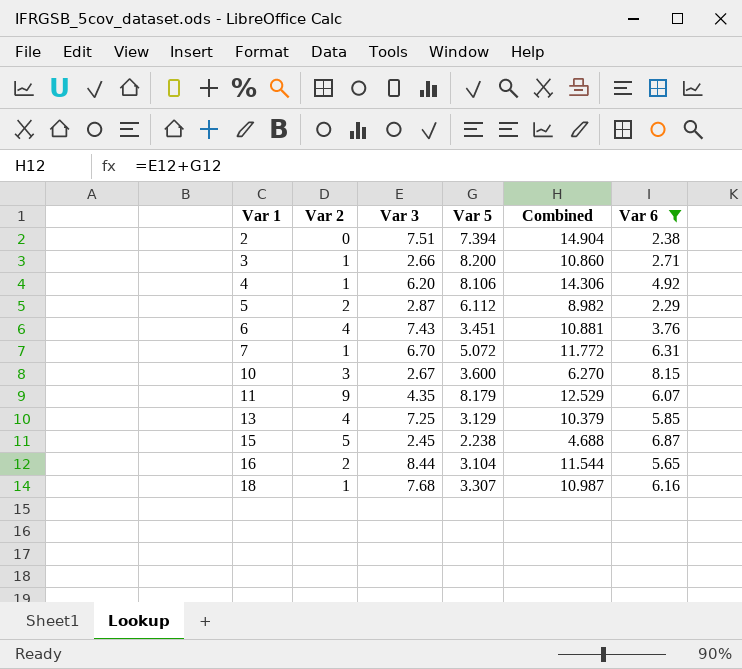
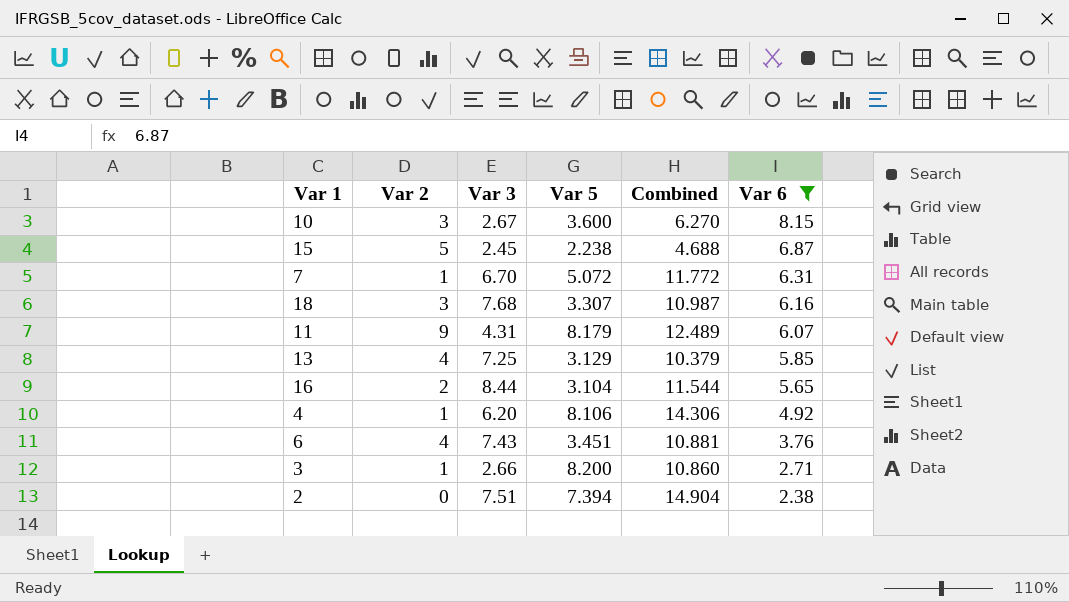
row order: Var 1 ascending -> Var 6 descending
row 5: 2 | 2.87 | 6.112 | 8.982 | 2.29 -> none
18 | Var 2: 1 -> 3
11 | Var 3: 4.35 -> 4.31
11 | Combined: 12.529 -> 12.489

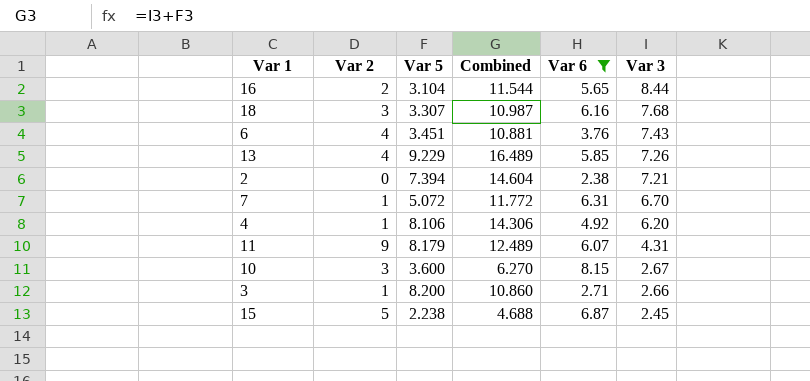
row order: Var 6 descending -> Var 3 descending
column Var 3 | position: 3 -> 6
13 | Var 5: 3.129 -> 9.229
13 | Combined: 10.379 -> 16.489
13 | Var 3: 7.25 -> 7.26
2 | Combined: 14.904 -> 14.604
2 | Var 3: 7.51 -> 7.21

